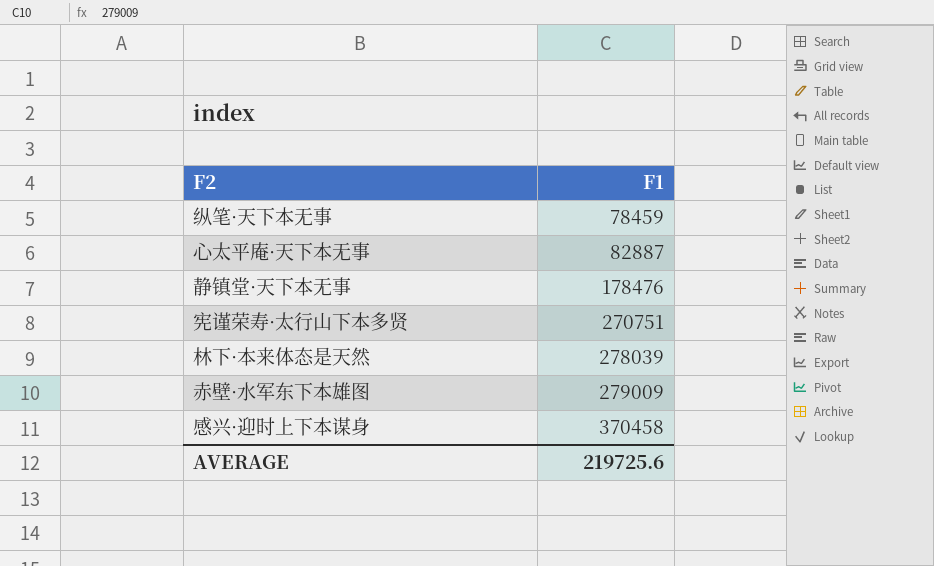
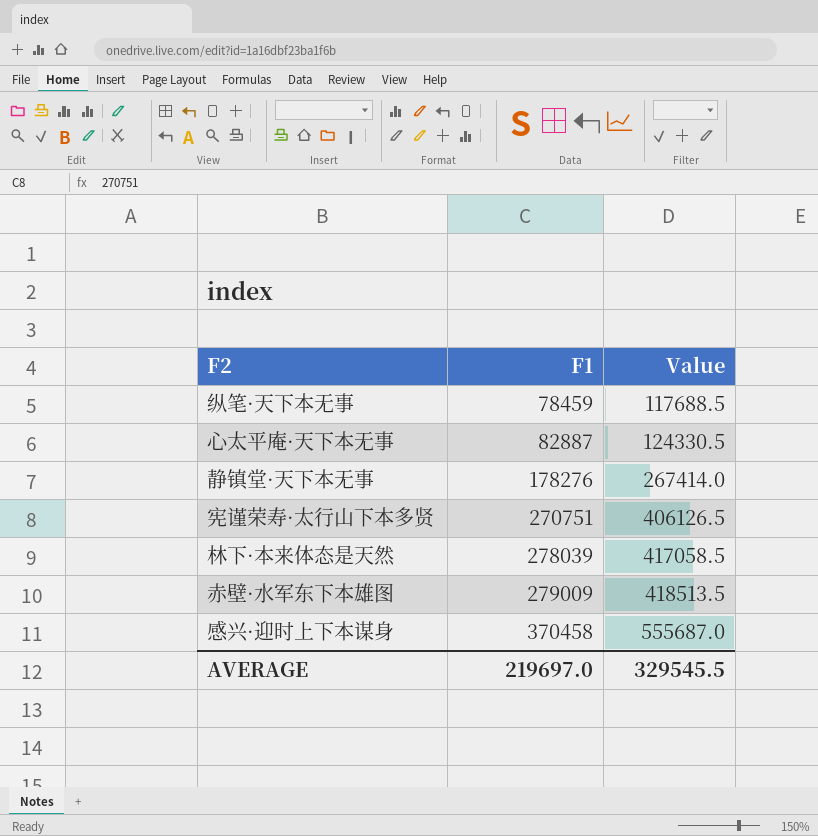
column Value | formula: none -> [F1] * 1.5
静镇堂·天下本无事 | F1: 178476 -> 178276
AVERAGE | F1: 219725.6 -> 219697.0

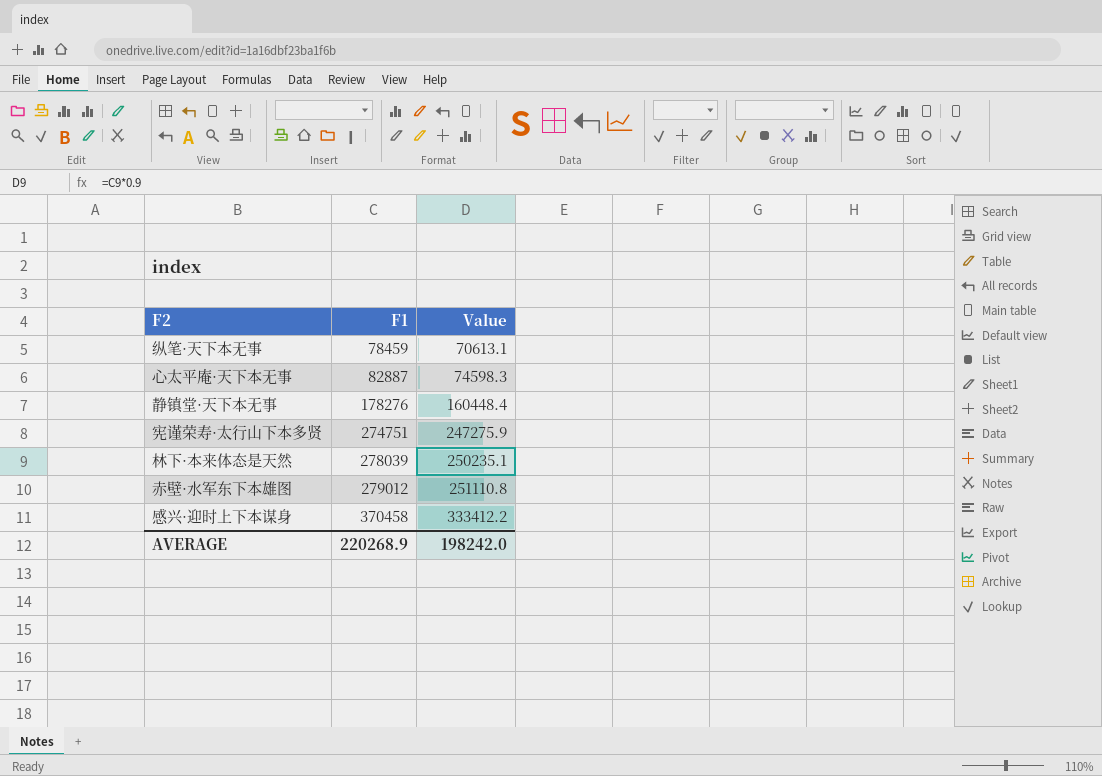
column Value | formula: [F1] * 1.5 -> [F1] * 0.9
宪谨荣寿·太行山下本多贤 | F1: 270751 -> 274751
赤壁·水军东下本雄图 | F1: 279009 -> 279012
AVERAGE | F1: 219697.0 -> 220268.9
AVERAGE | Value: 329545.5 -> 198242.0

